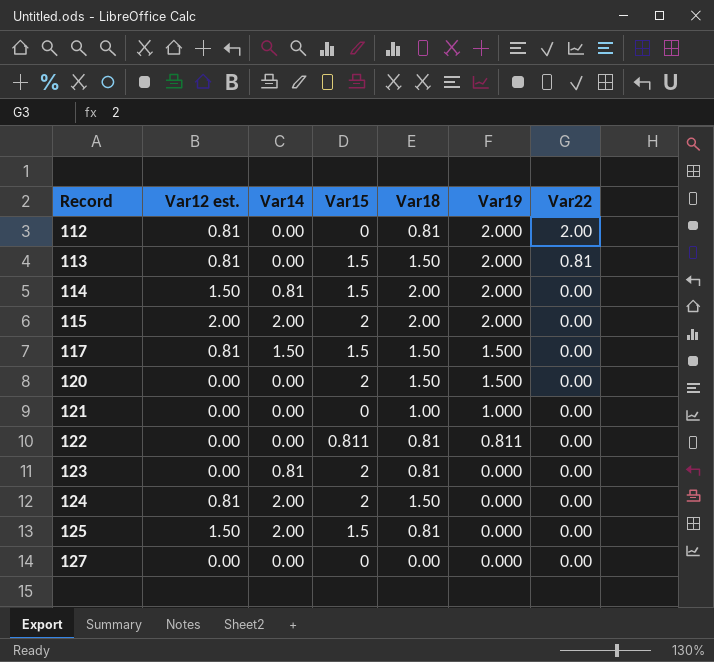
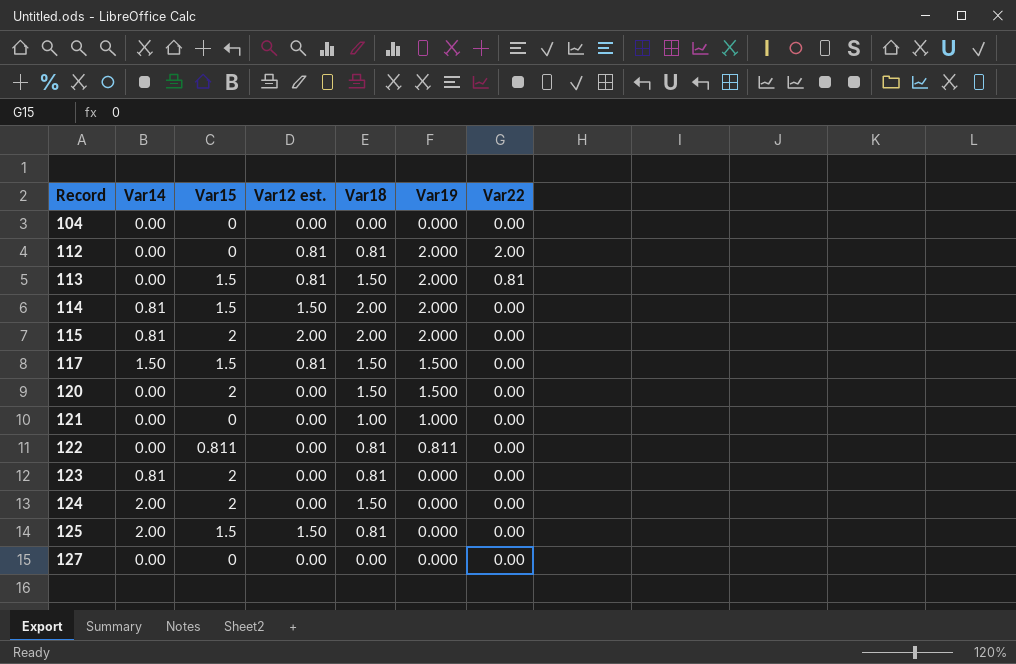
column Var12 est. | position: 2 -> 4
row 104: none -> 0.00 | 0 | 0.00 | 0.00 | 0.000 | 0.00
115 | Var14: 2.00 -> 0.81
124 | Var12 est.: 0.81 -> 0.00

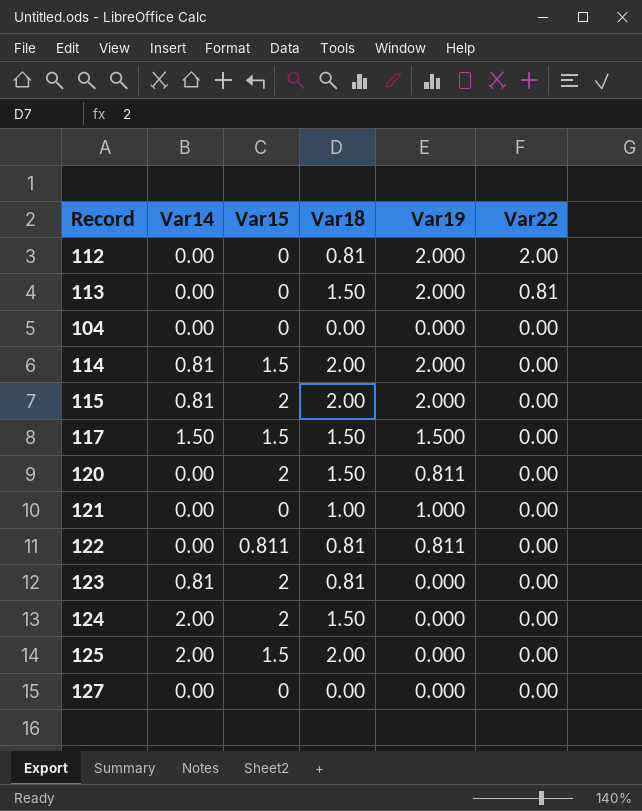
row order: Record ascending -> Var22 descending
column Var12 est. | position: 4 -> none
113 | Var15: 1.5 -> 0
120 | Var19: 1.500 -> 0.811
125 | Var18: 0.81 -> 2.00

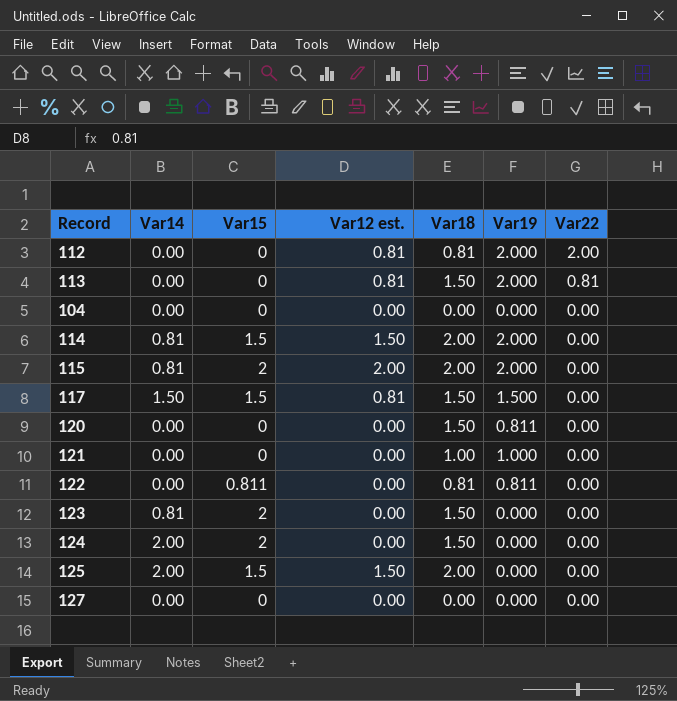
column Var12 est. | position: none -> 4
120 | Var15: 2 -> 0
123 | Var18: 0.81 -> 1.50

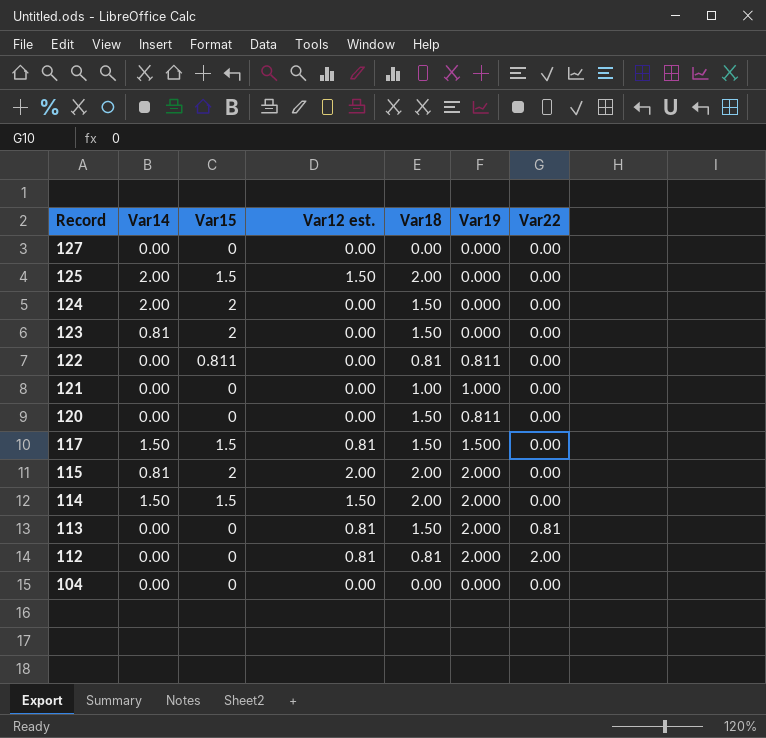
row order: Var22 descending -> Record descending
114 | Var14: 0.81 -> 1.50

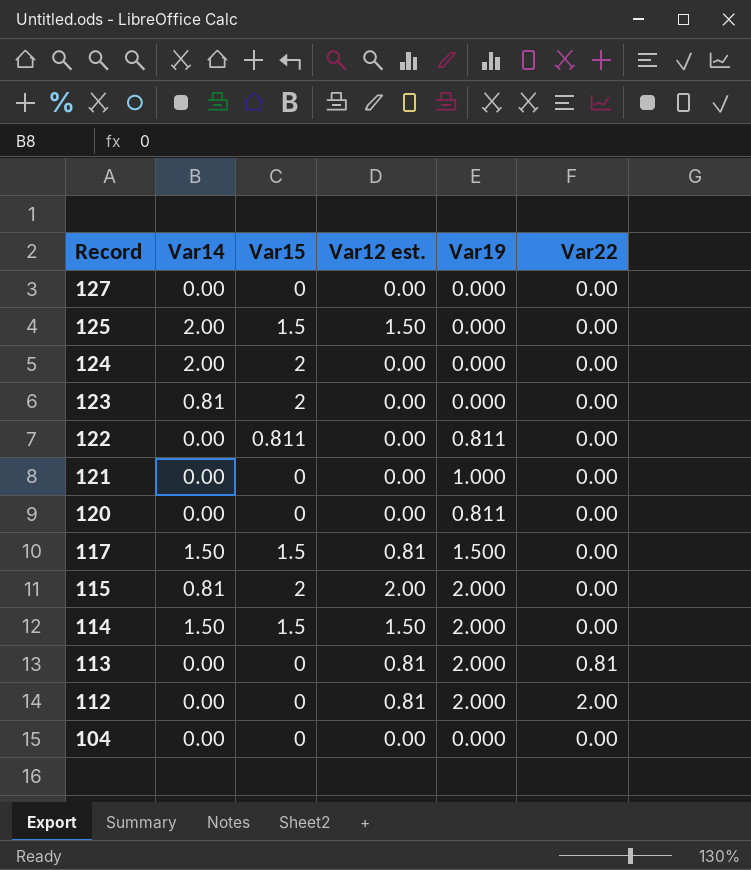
column Var18 | position: 5 -> none

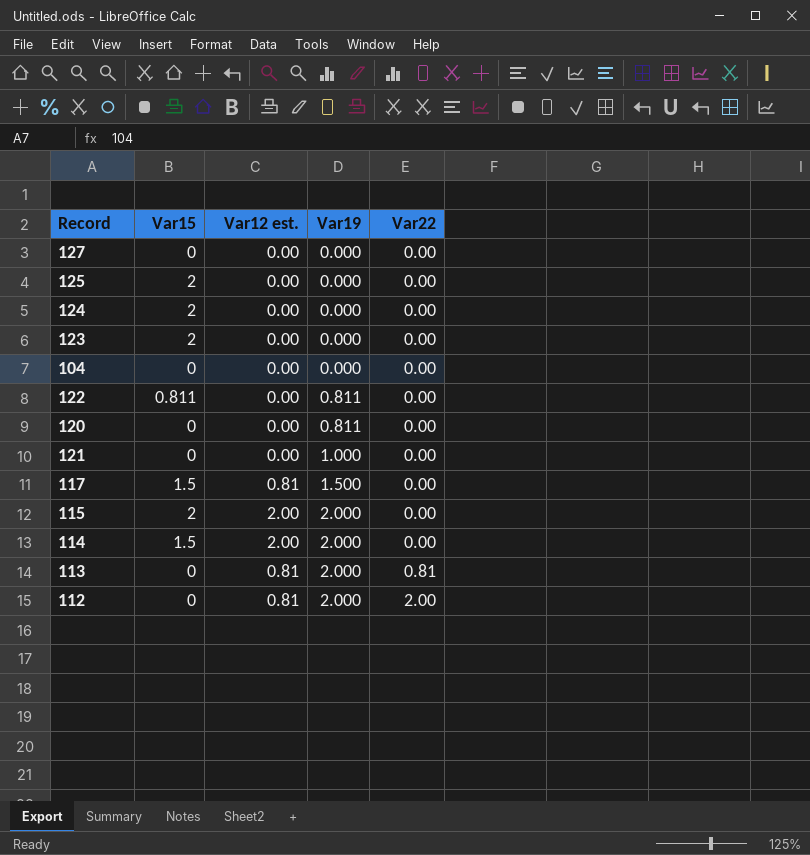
row order: Record descending -> Var19 ascending
column Var14 | position: 2 -> none
125 | Var15: 1.5 -> 2
125 | Var12 est.: 1.50 -> 0.00
114 | Var12 est.: 1.50 -> 2.00

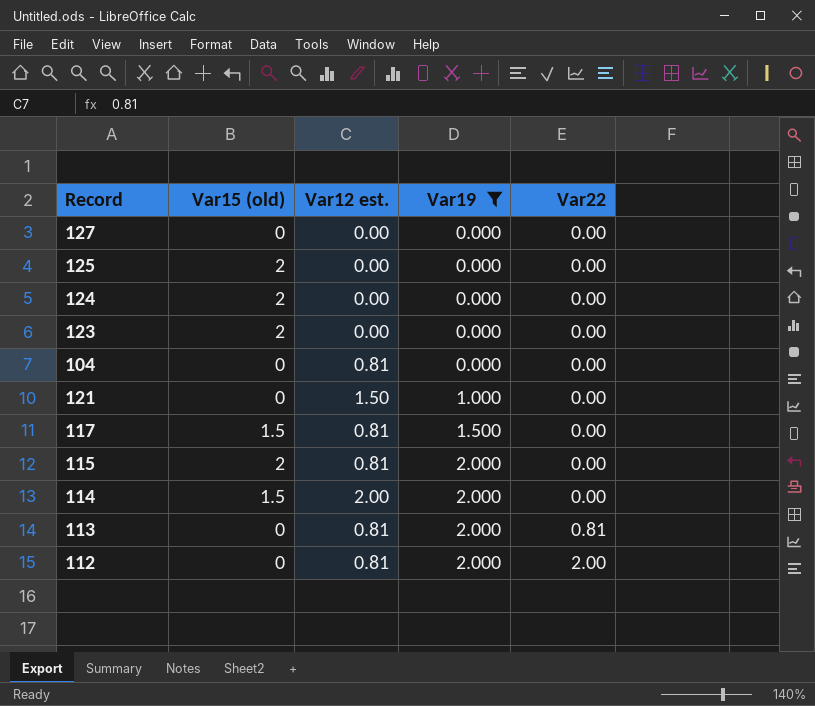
filter: none -> Var19 != 0.811
column name: Var15 -> Var15 (old)
104 | Var12 est.: 0.00 -> 0.81
121 | Var12 est.: 0.00 -> 1.50
115 | Var12 est.: 2.00 -> 0.81

